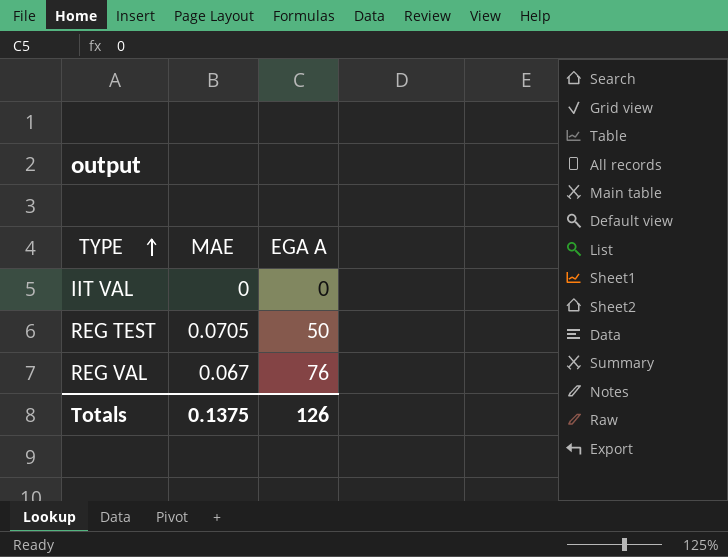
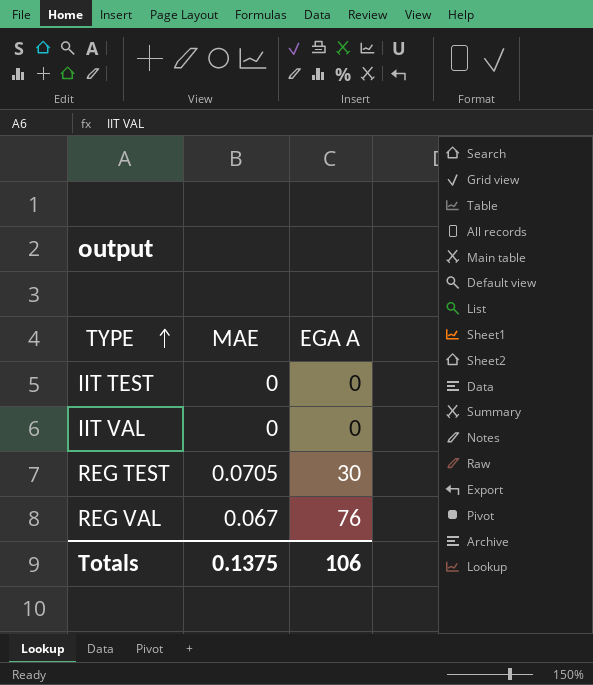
row IIT TEST: none -> 0 | 0
REG TEST | EGA A: 50 -> 30
Totals | EGA A: 126 -> 106

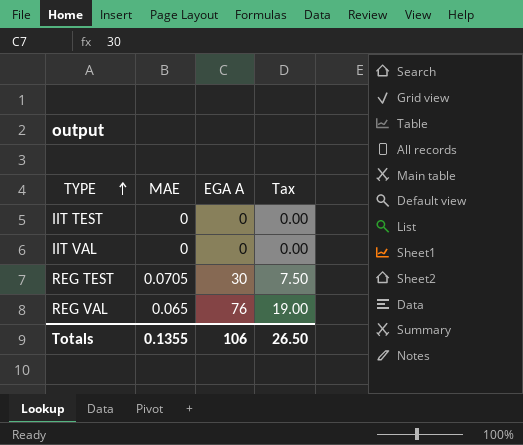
column Tax | formula: none -> [EGA A] * 0.25
REG VAL | MAE: 0.067 -> 0.065
Totals | MAE: 0.1375 -> 0.1355

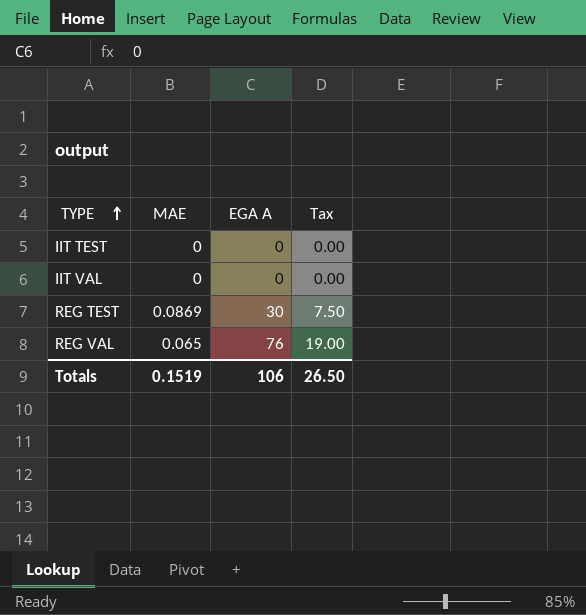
REG TEST | MAE: 0.0705 -> 0.0869
Totals | MAE: 0.1355 -> 0.1519

